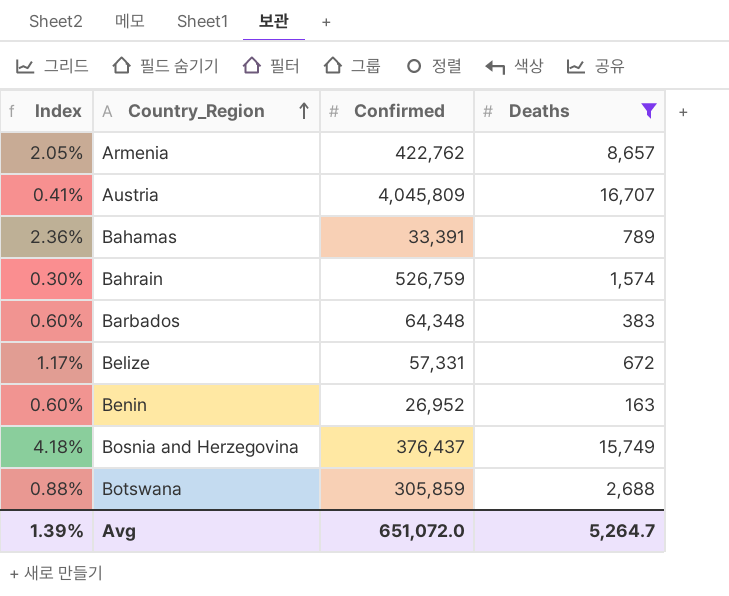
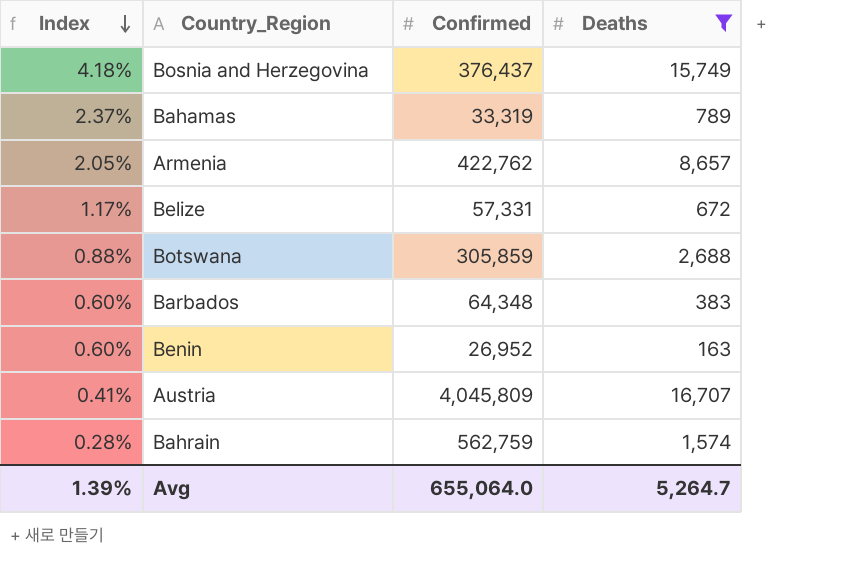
row order: Country_Region ascending -> Index descending
Bahamas | Index: 2.36% -> 2.37%
Bahamas | Confirmed: 33,391 -> 33,319
Bahrain | Index: 0.30% -> 0.28%
Bahrain | Confirmed: 526,759 -> 562,759
Avg | Confirmed: 651,072.0 -> 655,064.0

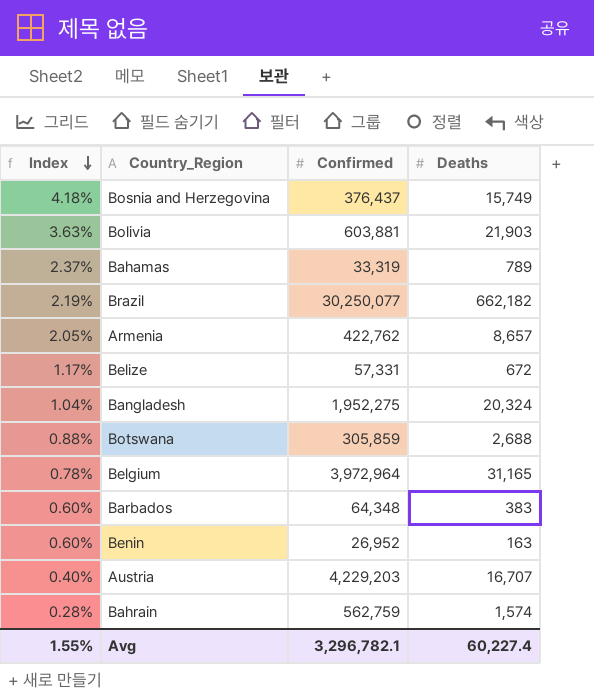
filter: Deaths <= 16,707 -> none
Austria | Index: 0.41% -> 0.40%
Austria | Confirmed: 4,045,809 -> 4,229,203
Avg | Index: 1.39% -> 1.55%
Avg | Confirmed: 655,064.0 -> 3,296,782.1
Avg | Deaths: 5,264.7 -> 60,227.4

